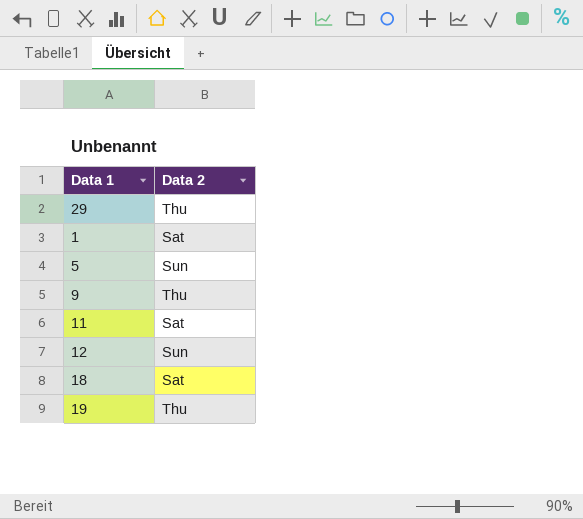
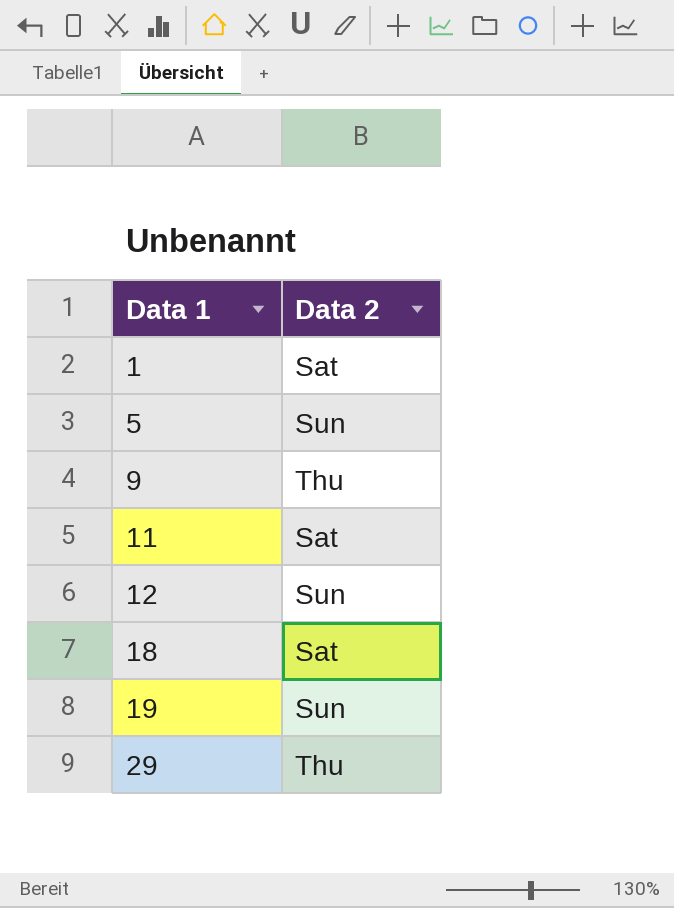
row order: none -> Data 1 ascending
19 | Data 2: Thu -> Sun

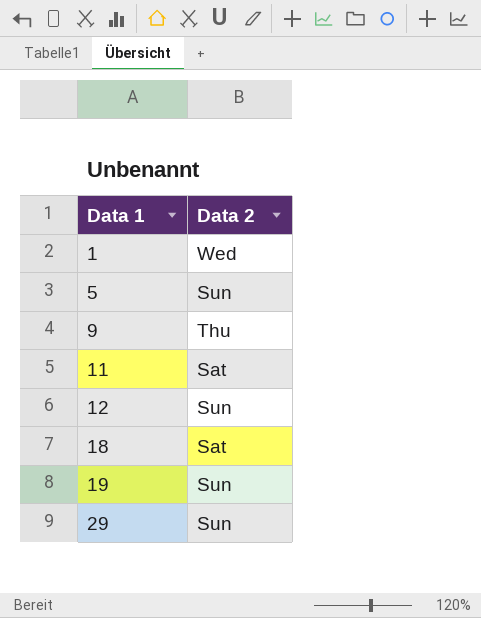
1 | Data 2: Sat -> Wed
29 | Data 2: Thu -> Sun

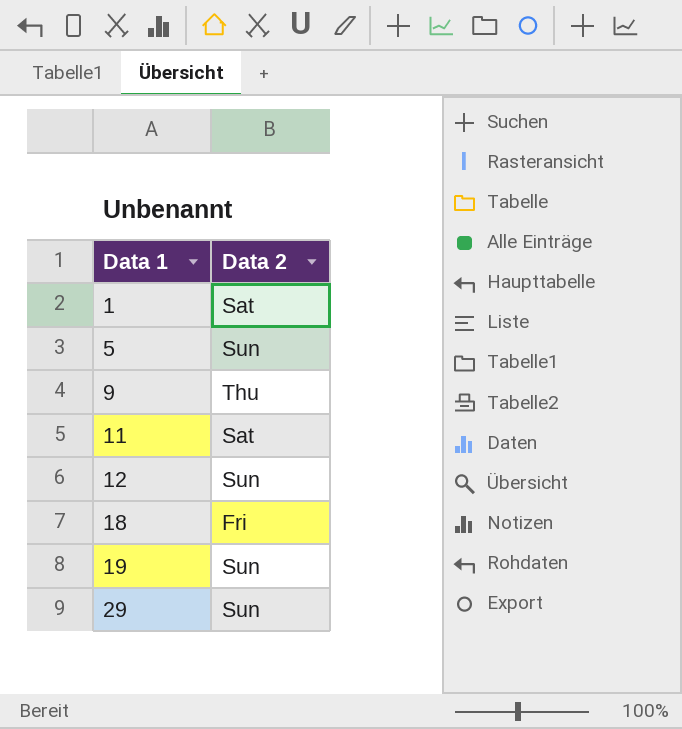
1 | Data 2: Wed -> Sat
18 | Data 2: Sat -> Fri

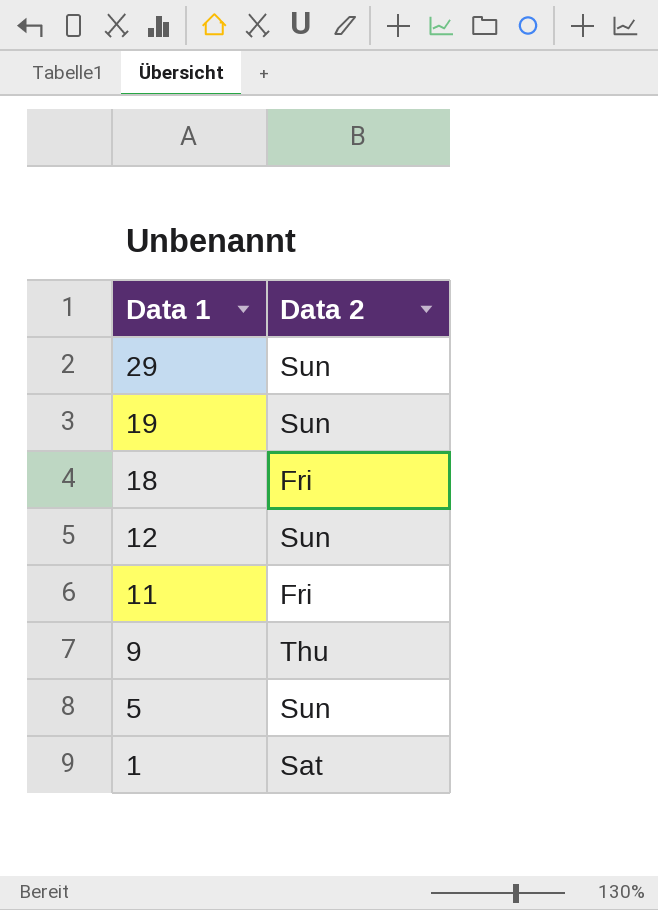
row order: Data 1 ascending -> Data 1 descending
11 | Data 2: Sat -> Fri

